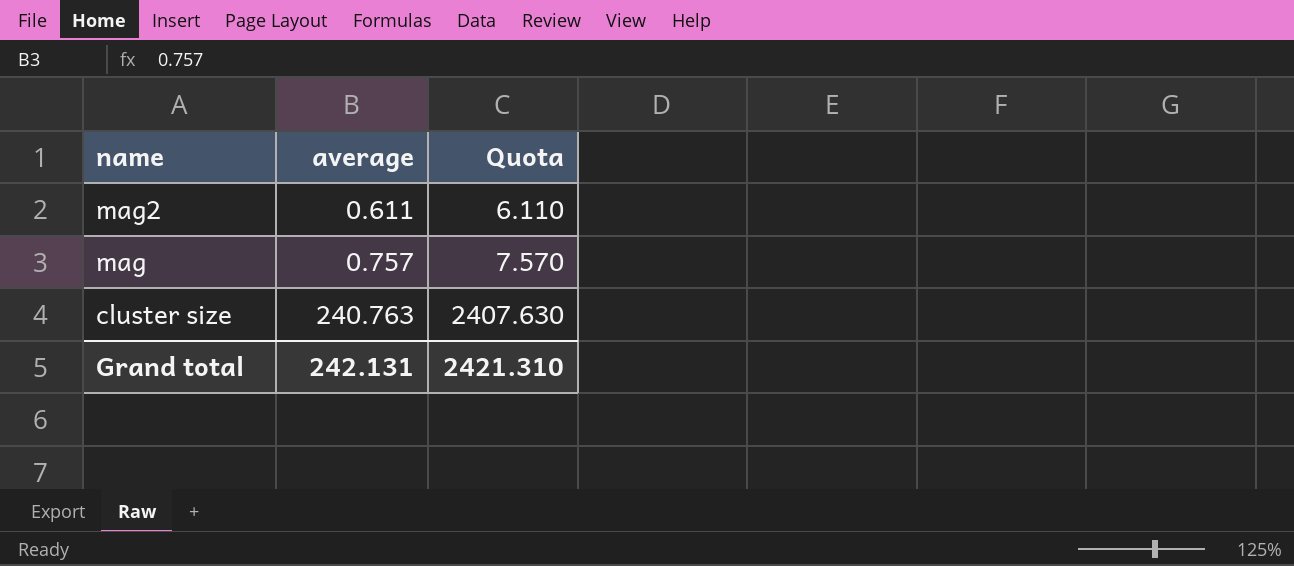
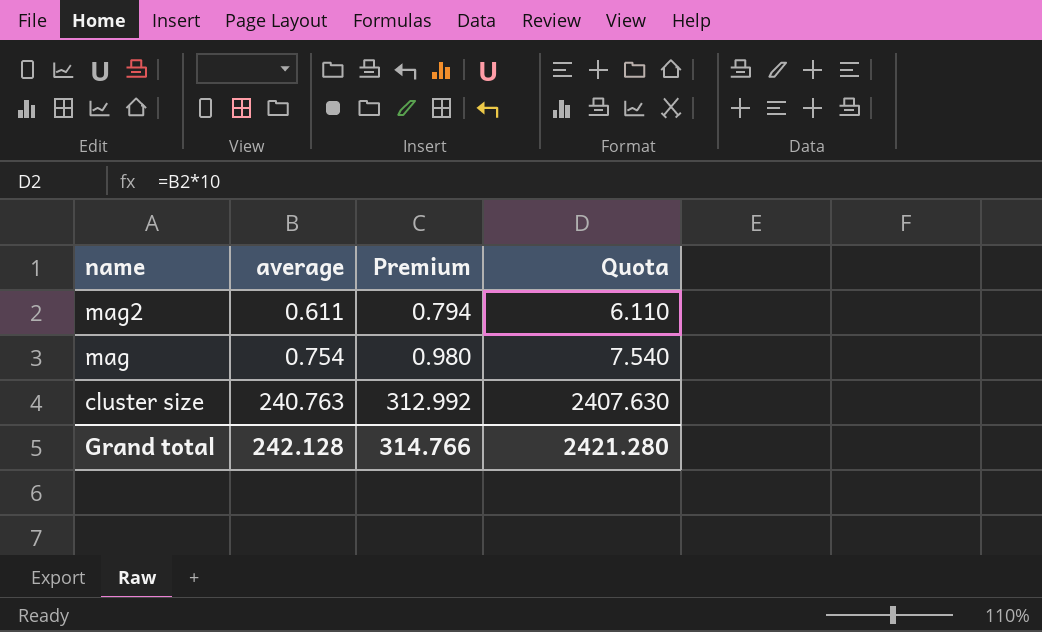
column Premium | formula: none -> [average] * 1.3
mag | average: 0.757 -> 0.754
mag | Quota: 7.570 -> 7.540
Grand total | average: 242.131 -> 242.128
Grand total | Quota: 2421.310 -> 2421.280

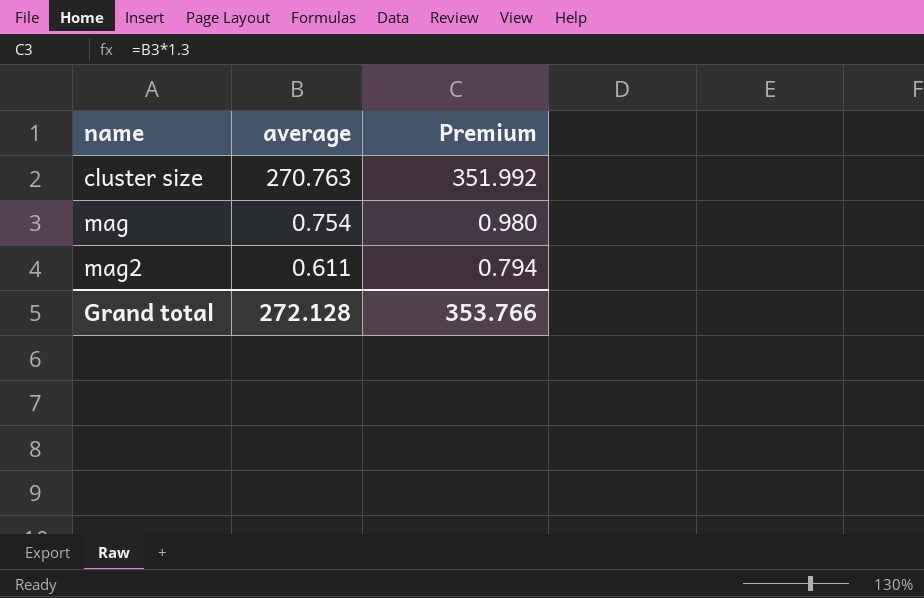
row order: name descending -> name ascending
column Quota | formula: [average] * 10 -> none
cluster size | average: 240.763 -> 270.763
cluster size | Premium: 312.992 -> 351.992
Grand total | average: 242.128 -> 272.128
Grand total | Premium: 314.766 -> 353.766

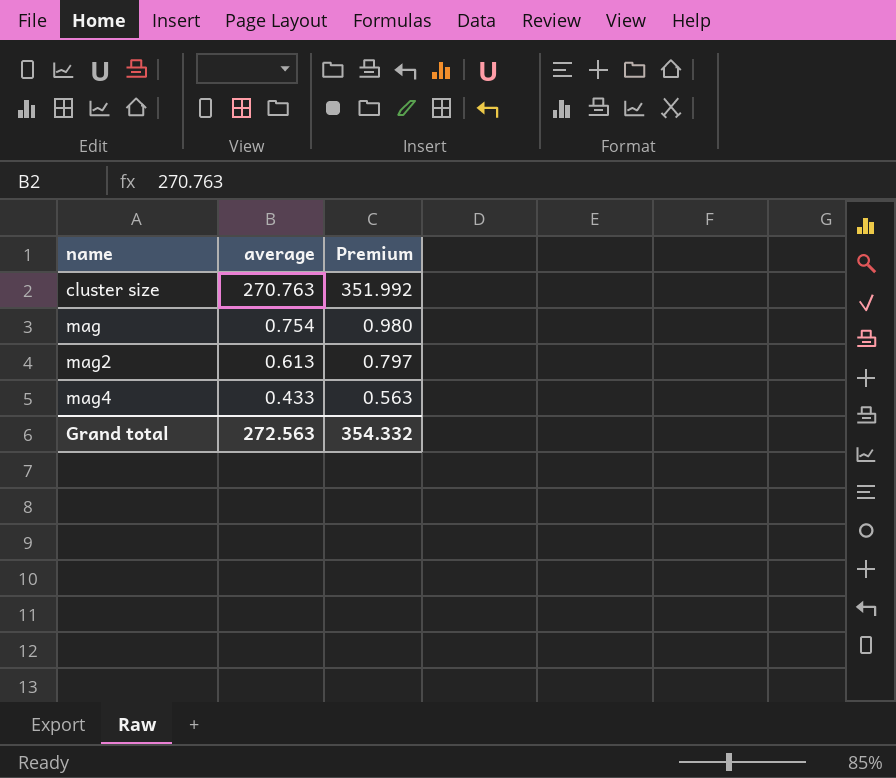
mag2 | average: 0.611 -> 0.613
mag2 | Premium: 0.794 -> 0.797
row mag4: none -> 0.433 | 0.563
Grand total | average: 272.128 -> 272.563
Grand total | Premium: 353.766 -> 354.332

